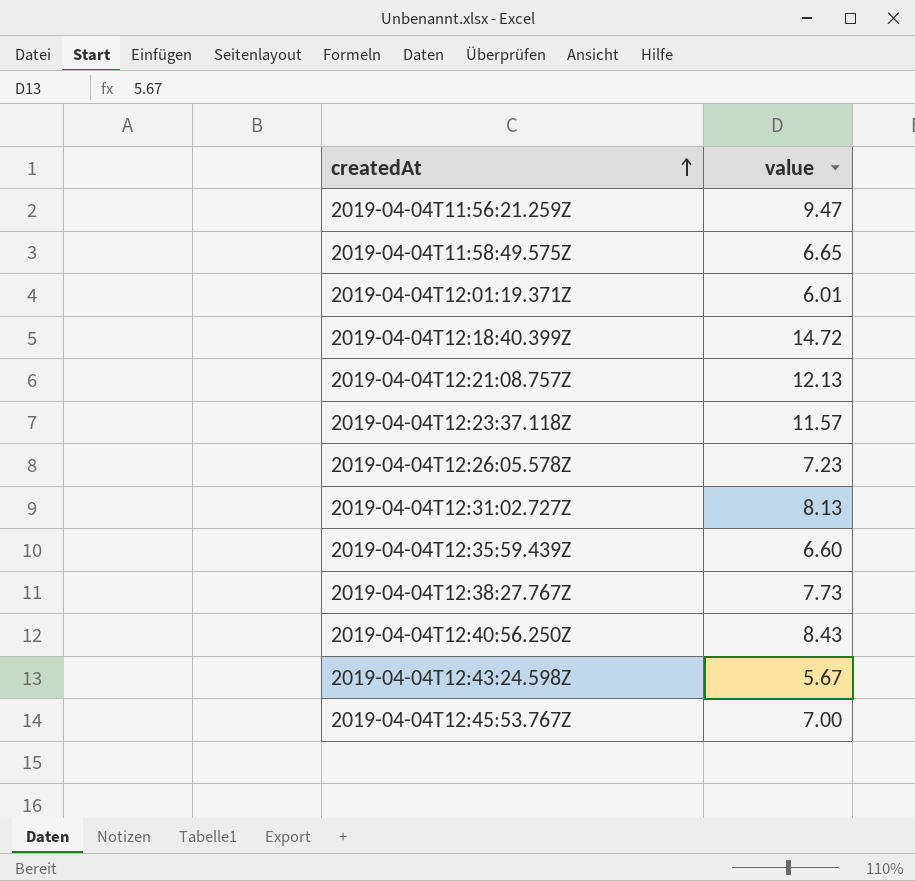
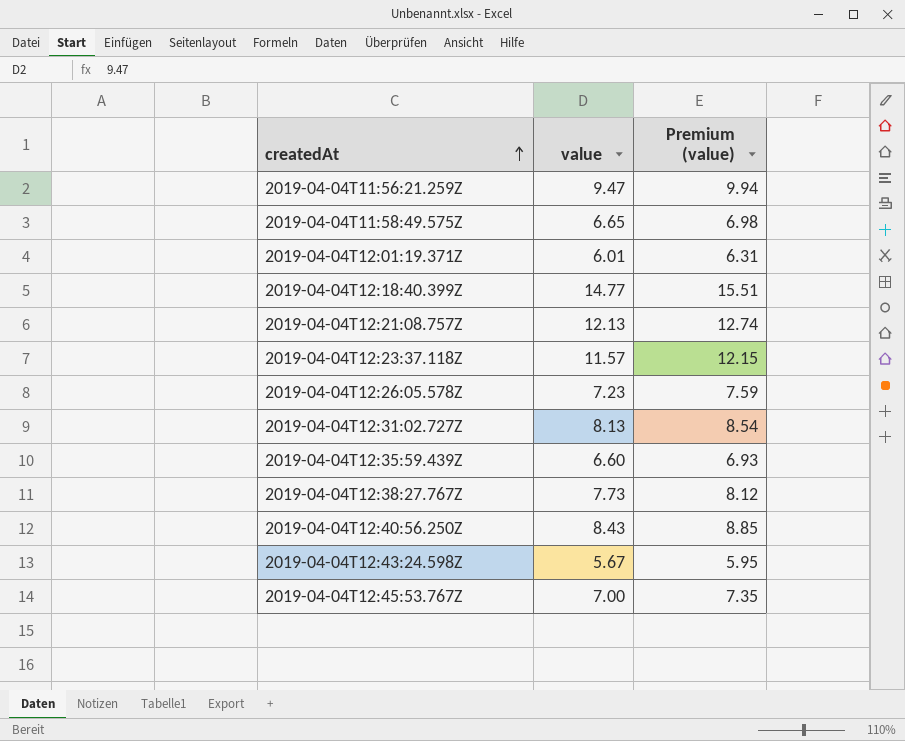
column Premium (value) | formula: none -> [value] * 1.05
2019-04-04T12:18:40.399Z | value: 14.72 -> 14.77

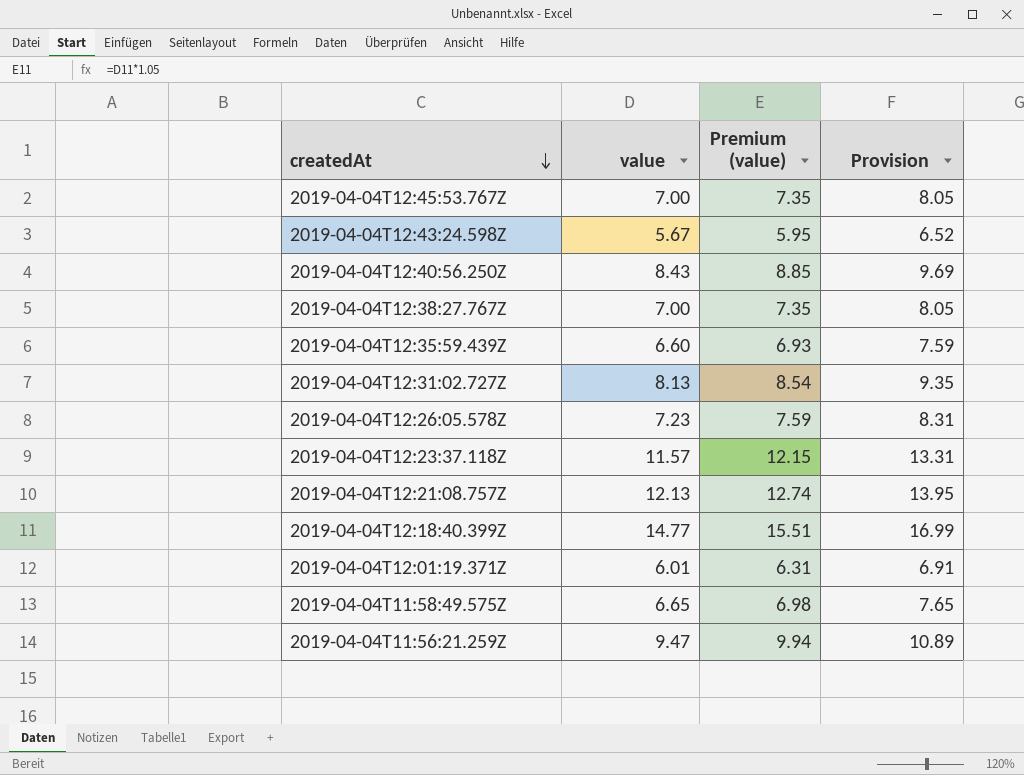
row order: createdAt ascending -> createdAt descending
column Provision | formula: none -> [value] * 1.15
2019-04-04T12:38:27.767Z | value: 7.73 -> 7.00
2019-04-04T12:38:27.767Z | Premium (value): 8.12 -> 7.35

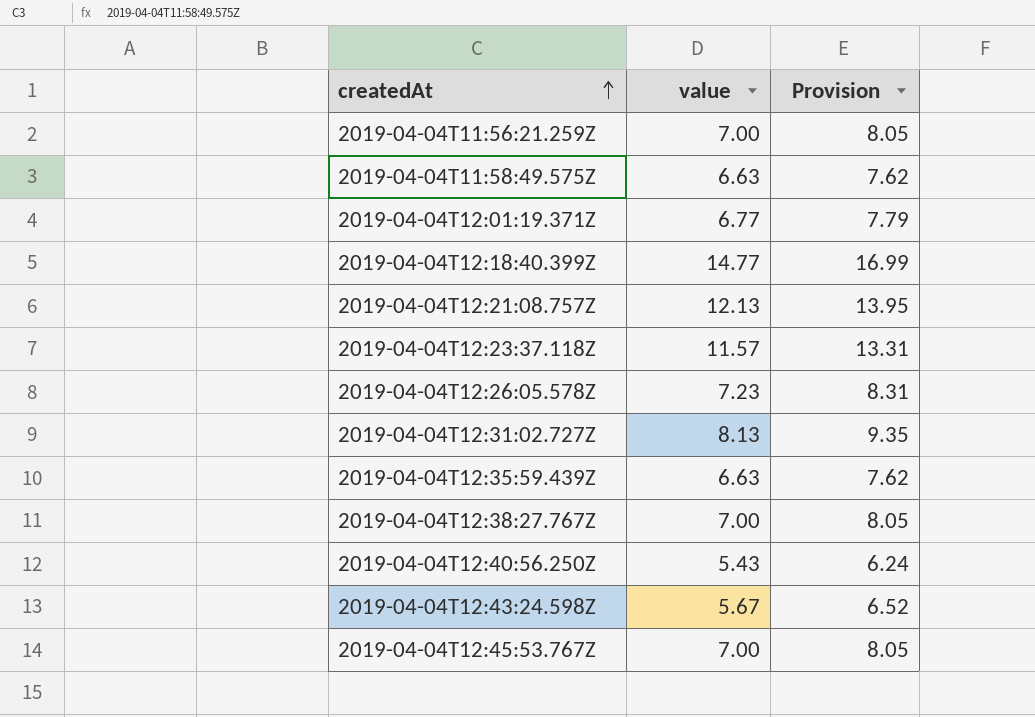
row order: createdAt descending -> createdAt ascending
column Premium (value) | formula: [value] * 1.05 -> none
2019-04-04T11:56:21.259Z | value: 9.47 -> 7.00
2019-04-04T11:56:21.259Z | Provision: 10.89 -> 8.05
2019-04-04T11:58:49.575Z | value: 6.65 -> 6.63
2019-04-04T11:58:49.575Z | Provision: 7.65 -> 7.62
2019-04-04T12:01:19.371Z | value: 6.01 -> 6.77
2019-04-04T12:01:19.371Z | Provision: 6.91 -> 7.79
2019-04-04T12:35:59.439Z | value: 6.60 -> 6.63
2019-04-04T12:35:59.439Z | Provision: 7.59 -> 7.62
2019-04-04T12:40:56.250Z | value: 8.43 -> 5.43
2019-04-04T12:40:56.250Z | Provision: 9.69 -> 6.24

